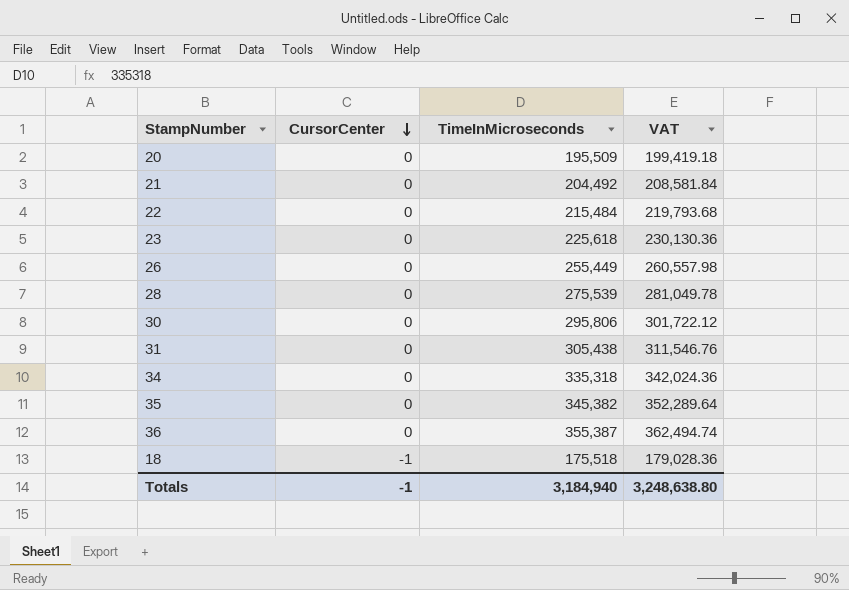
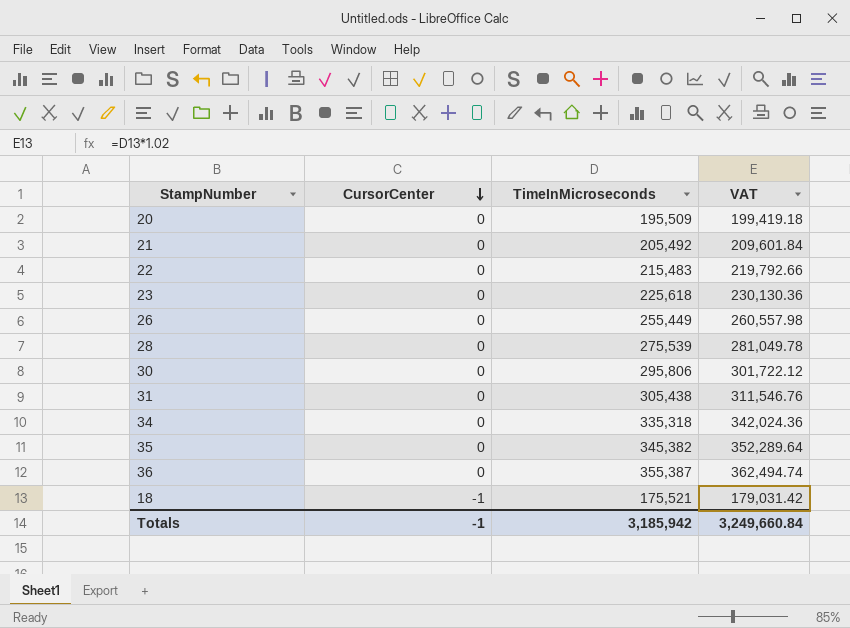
21 | TimeInMicroseconds: 204,492 -> 205,492
21 | VAT: 208,581.84 -> 209,601.84
22 | TimeInMicroseconds: 215,484 -> 215,483
22 | VAT: 219,793.68 -> 219,792.66
18 | TimeInMicroseconds: 175,518 -> 175,521
18 | VAT: 179,028.36 -> 179,031.42
Totals | TimeInMicroseconds: 3,184,940 -> 3,185,942
Totals | VAT: 3,248,638.80 -> 3,249,660.84

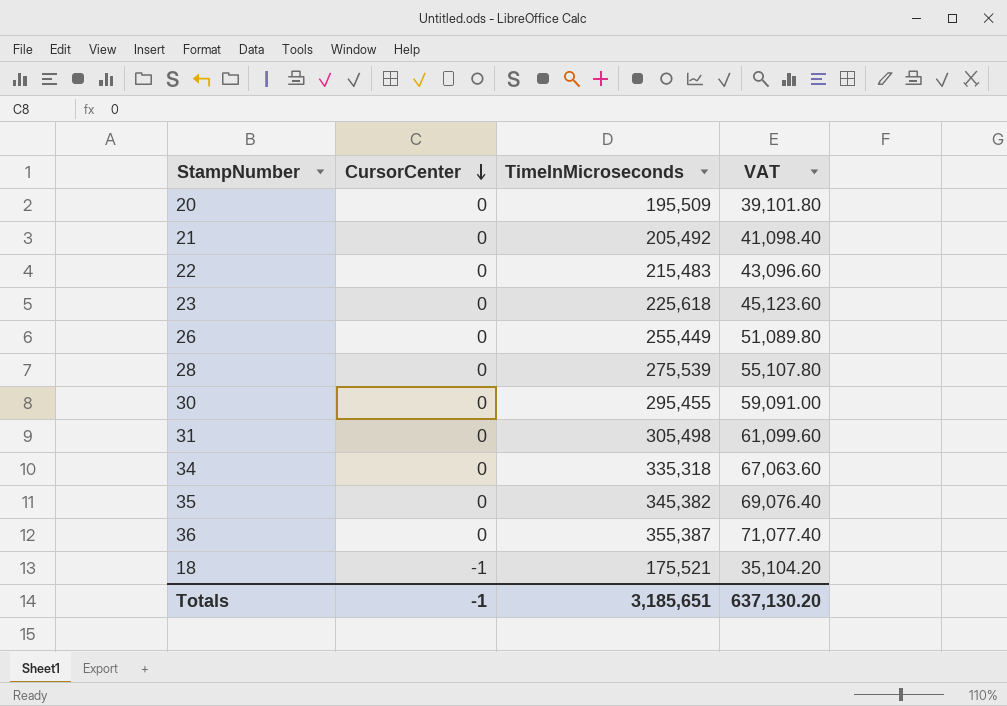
column VAT | formula: [TimeInMicroseconds] * 1.02 -> [TimeInMicroseconds] * 0.2
30 | TimeInMicroseconds: 295,806 -> 295,455
31 | TimeInMicroseconds: 305,438 -> 305,498
Totals | TimeInMicroseconds: 3,185,942 -> 3,185,651
Totals | VAT: 3,249,660.84 -> 637,130.20

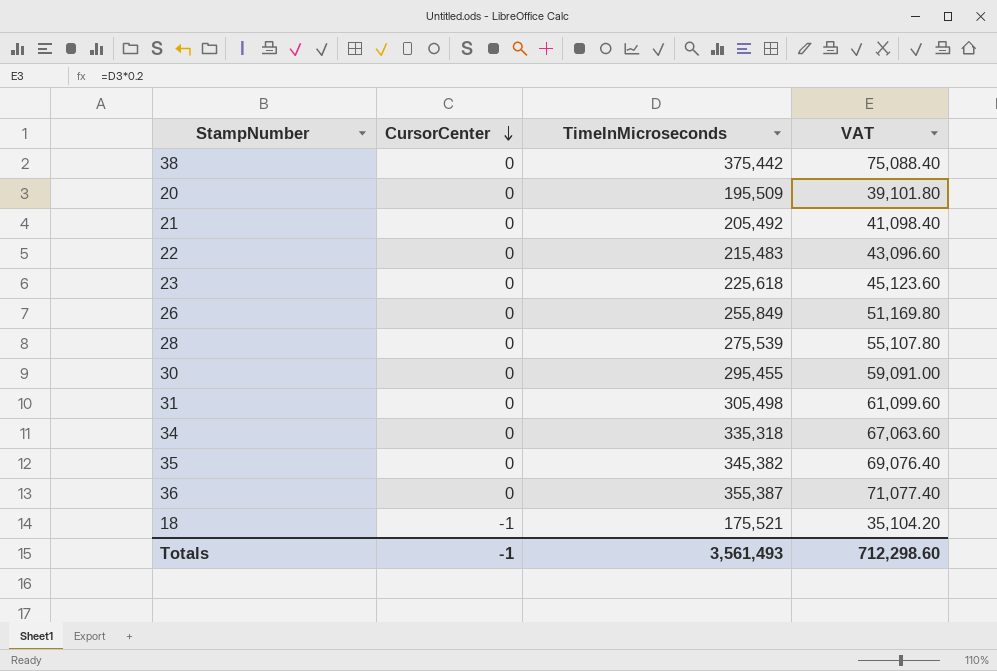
row 38: none -> 0 | 375,442 | 75,088.40
26 | TimeInMicroseconds: 255,449 -> 255,849
26 | VAT: 51,089.80 -> 51,169.80
Totals | TimeInMicroseconds: 3,185,651 -> 3,561,493
Totals | VAT: 637,130.20 -> 712,298.60

